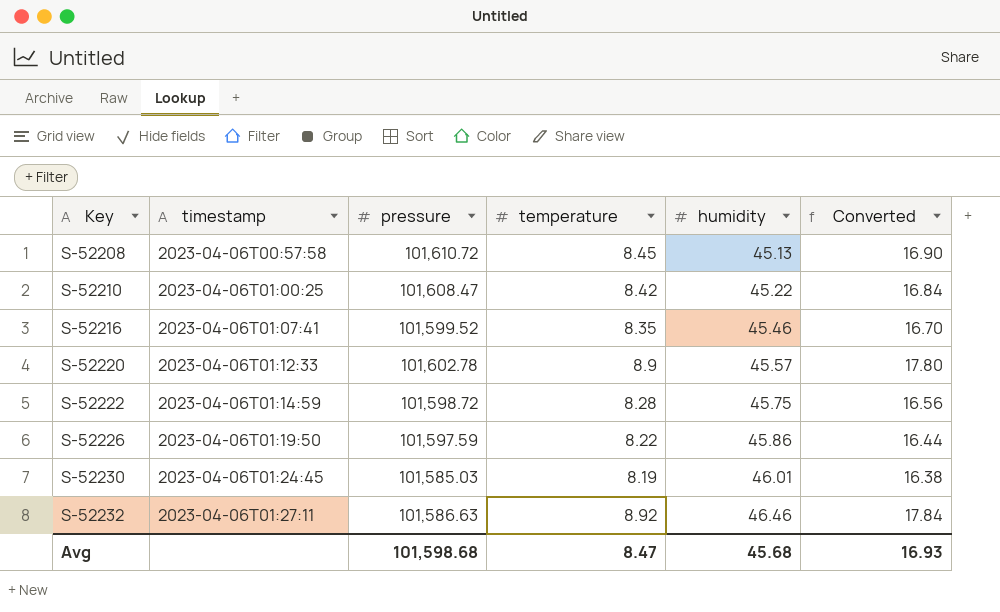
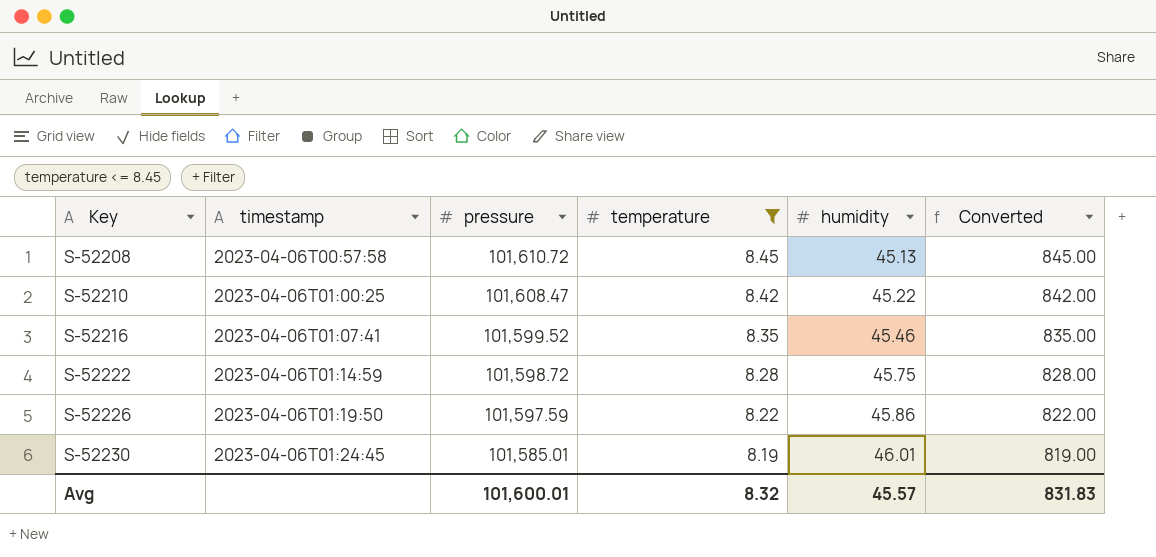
filter: none -> temperature <= 8.45
column Converted | formula: [temperature] * 2 -> [temperature] * 100
S-52230 | pressure: 101,585.03 -> 101,585.01
Avg | pressure: 101,598.68 -> 101,600.01
Avg | temperature: 8.47 -> 8.32
Avg | humidity: 45.68 -> 45.57
Avg | Converted: 16.93 -> 831.83

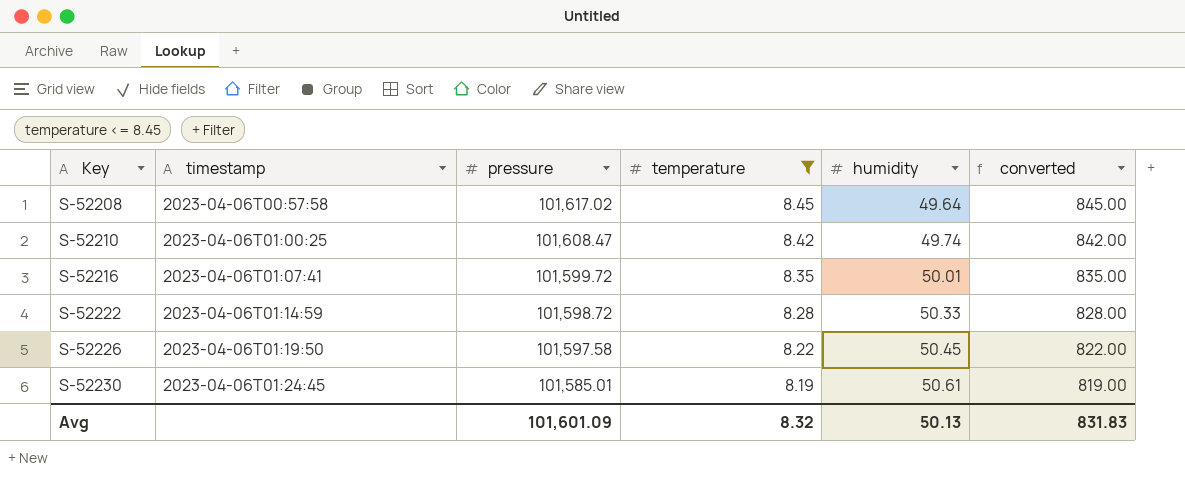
column name: Converted -> converted
S-52208 | pressure: 101,610.72 -> 101,617.02
S-52208 | humidity: 45.13 -> 49.64
S-52210 | humidity: 45.22 -> 49.74
S-52216 | pressure: 101,599.52 -> 101,599.72
S-52216 | humidity: 45.46 -> 50.01
S-52222 | humidity: 45.75 -> 50.33
S-52226 | pressure: 101,597.59 -> 101,597.58
S-52226 | humidity: 45.86 -> 50.45
S-52230 | humidity: 46.01 -> 50.61
Avg | pressure: 101,600.01 -> 101,601.09
Avg | humidity: 45.57 -> 50.13

